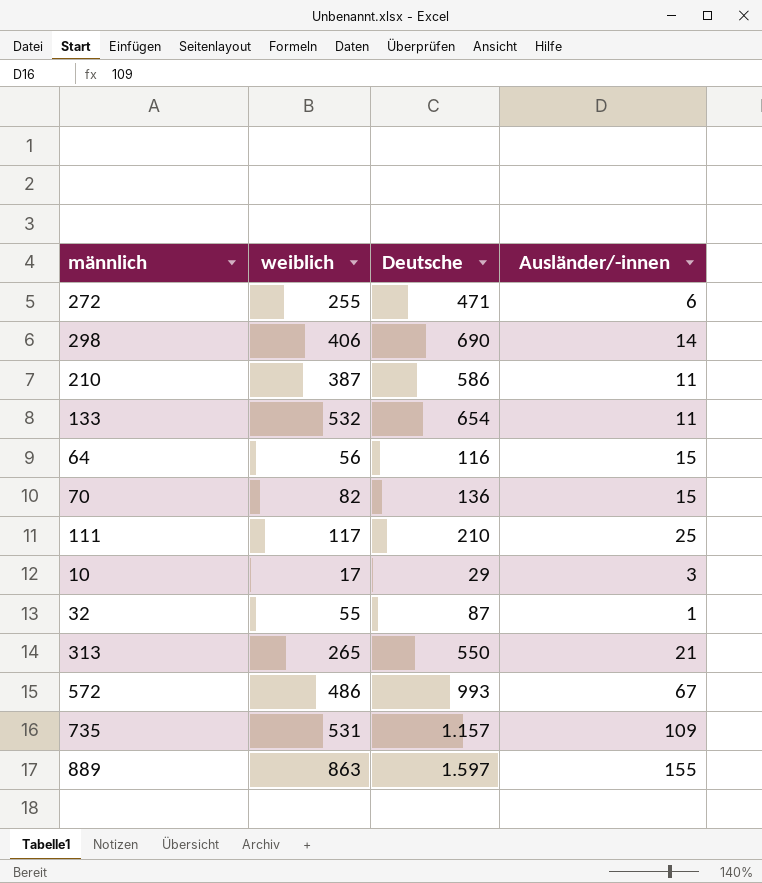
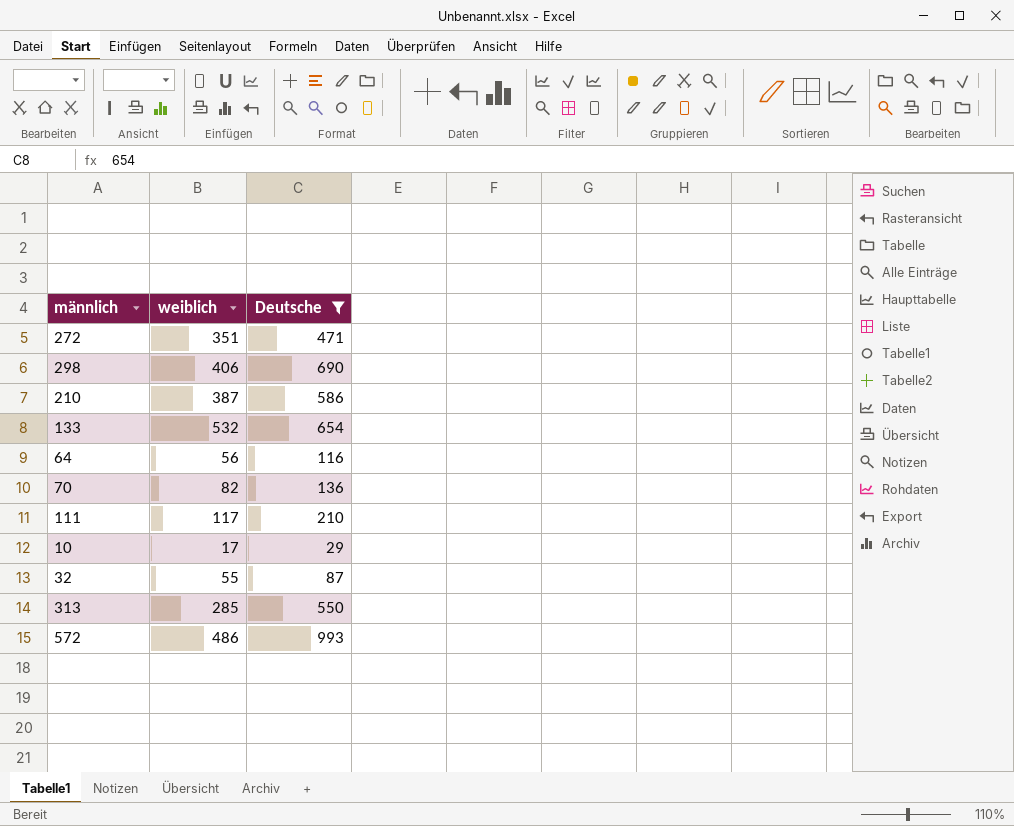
filter: none -> Deutsche <= 993
column Ausländer/-innen | position: 4 -> none
272 | weiblich: 255 -> 351
313 | weiblich: 265 -> 285

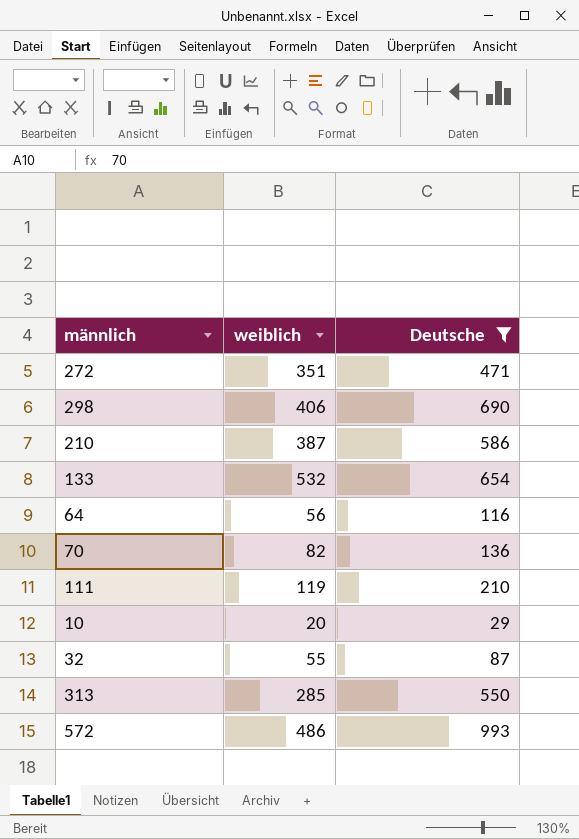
111 | weiblich: 117 -> 119
10 | weiblich: 17 -> 20

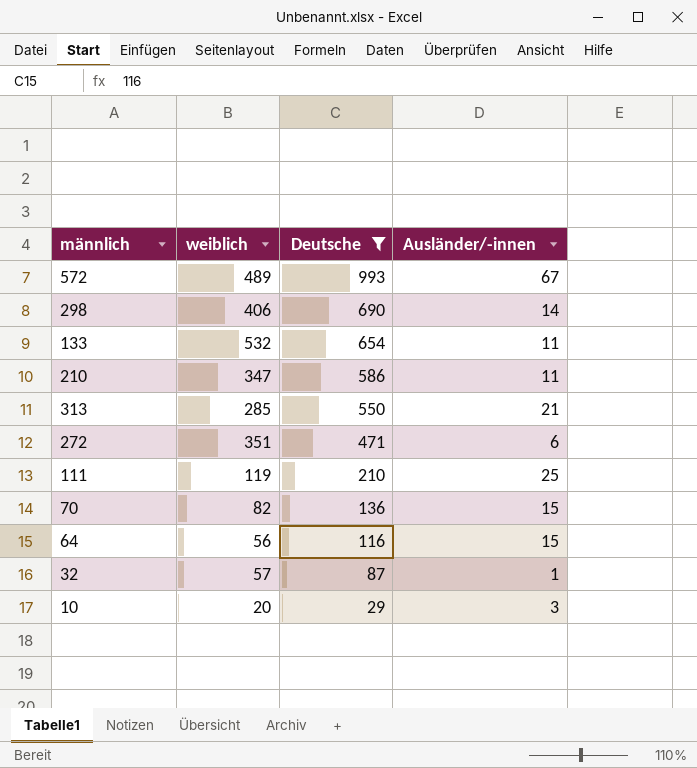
row order: none -> Deutsche descending
column Ausländer/-innen | position: none -> 4
572 | weiblich: 486 -> 489
210 | weiblich: 387 -> 347
32 | weiblich: 55 -> 57

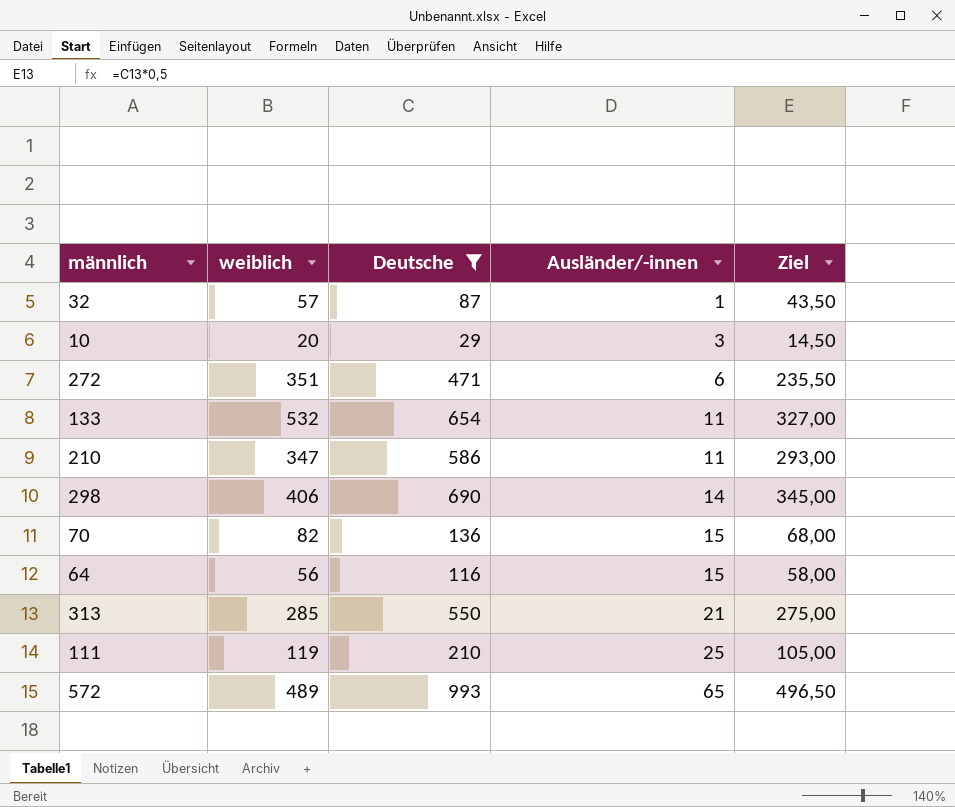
row order: Deutsche descending -> Ausländer/-innen ascending
column Ziel | formula: none -> [Deutsche] * 0,5
572 | Ausländer/-innen: 67 -> 65

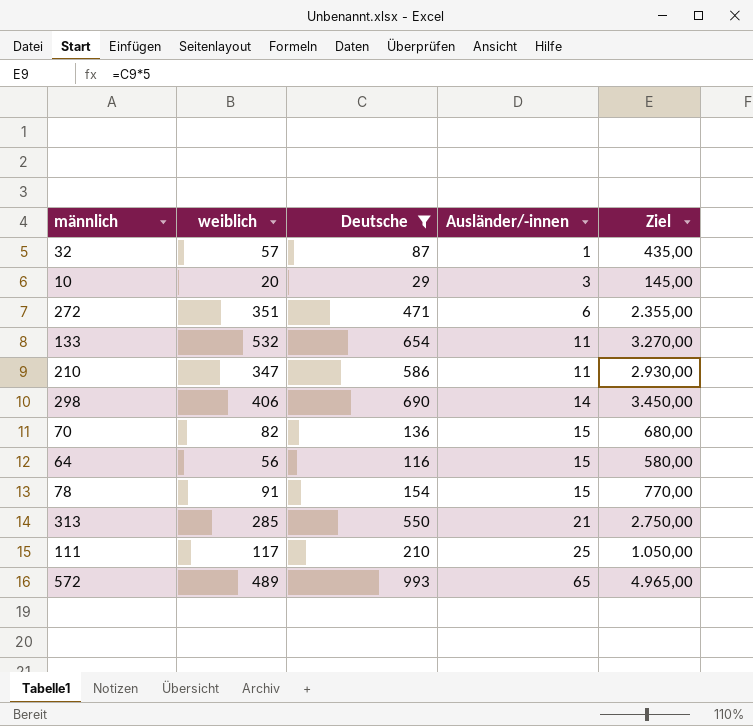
column Ziel | formula: [Deutsche] * 0,5 -> [Deutsche] * 5
row 78: none -> 91 | 154 | 15 | 770,00
111 | weiblich: 119 -> 117

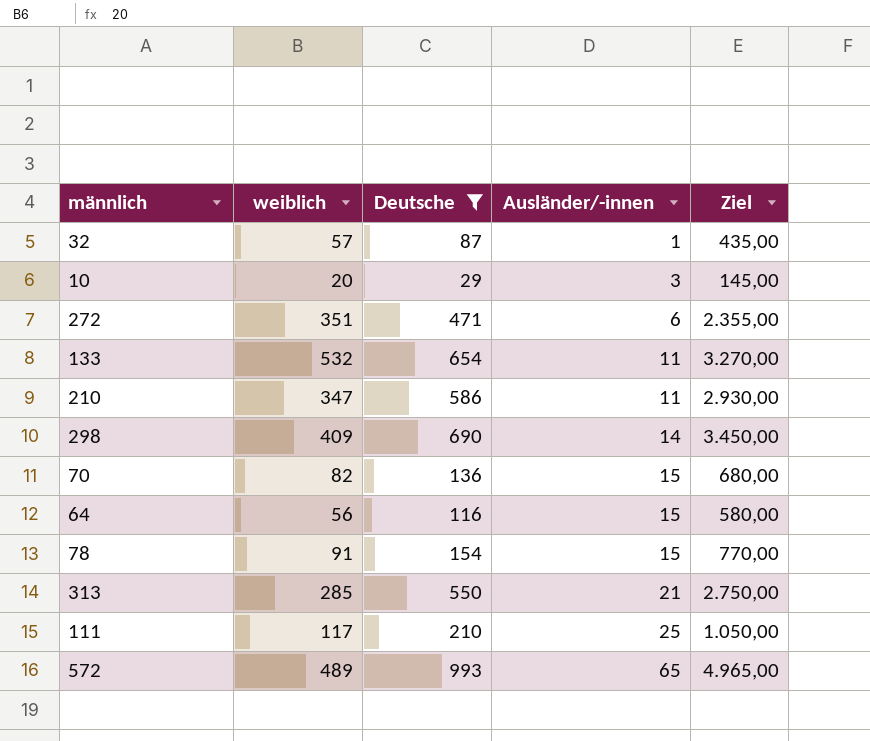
298 | weiblich: 406 -> 409

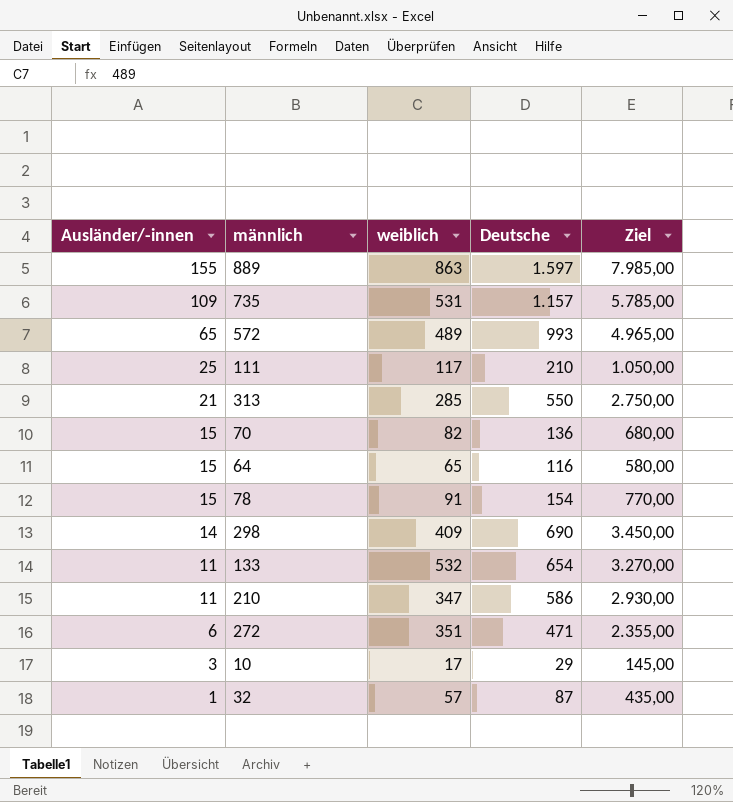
filter: Deutsche <= 993 -> none
row order: Ausländer/-innen ascending -> Ausländer/-innen descending
column Ausländer/-innen | position: 4 -> 1
64 | weiblich: 56 -> 65
10 | weiblich: 20 -> 17

